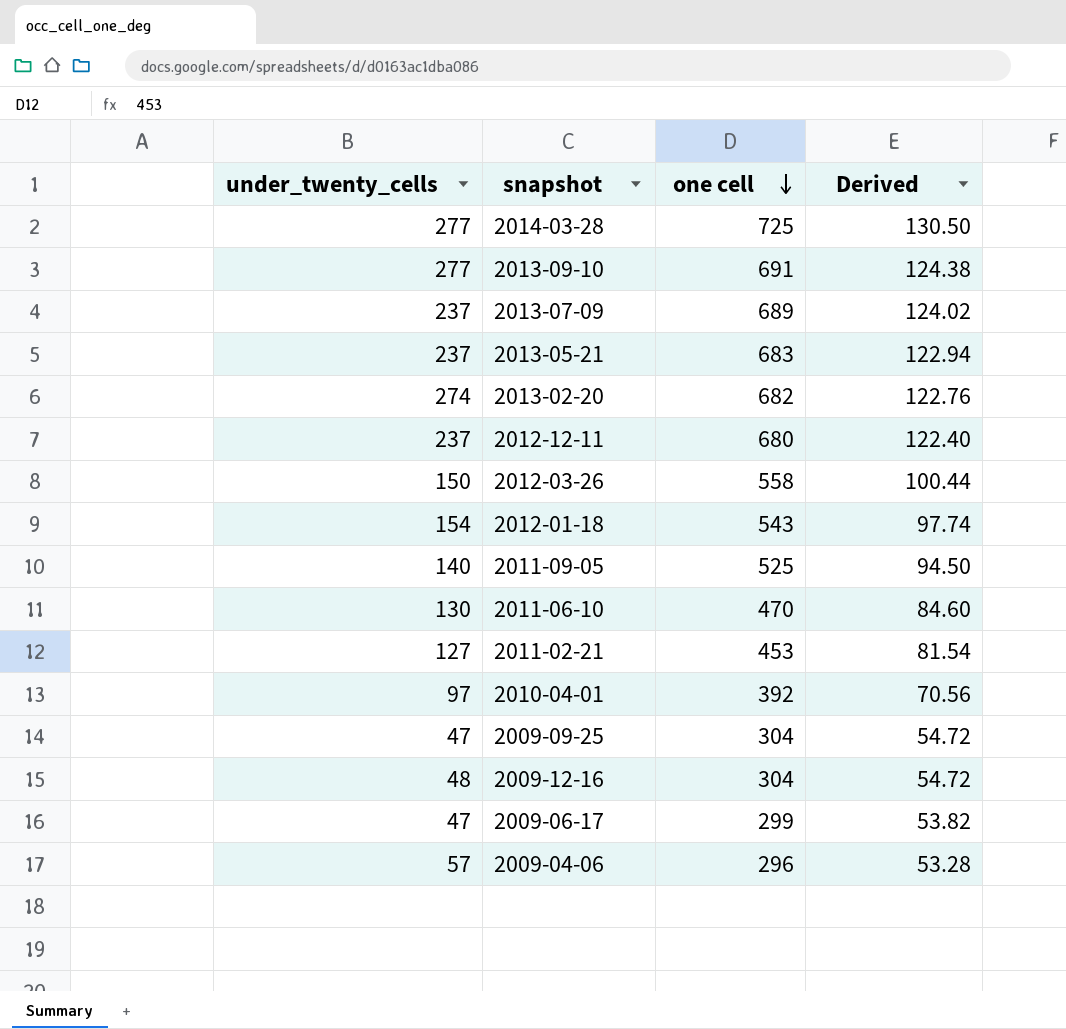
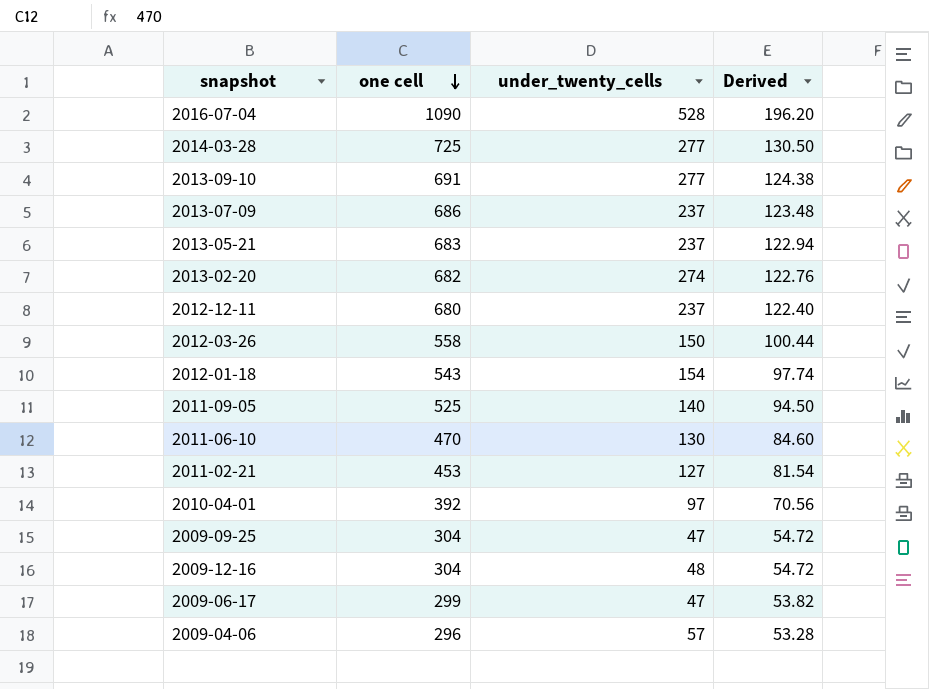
column under_twenty_cells | position: 1 -> 3
row 2016-07-04: none -> 1090 | 528 | 196.20
2013-07-09 | one cell: 689 -> 686
2013-07-09 | Derived: 124.02 -> 123.48

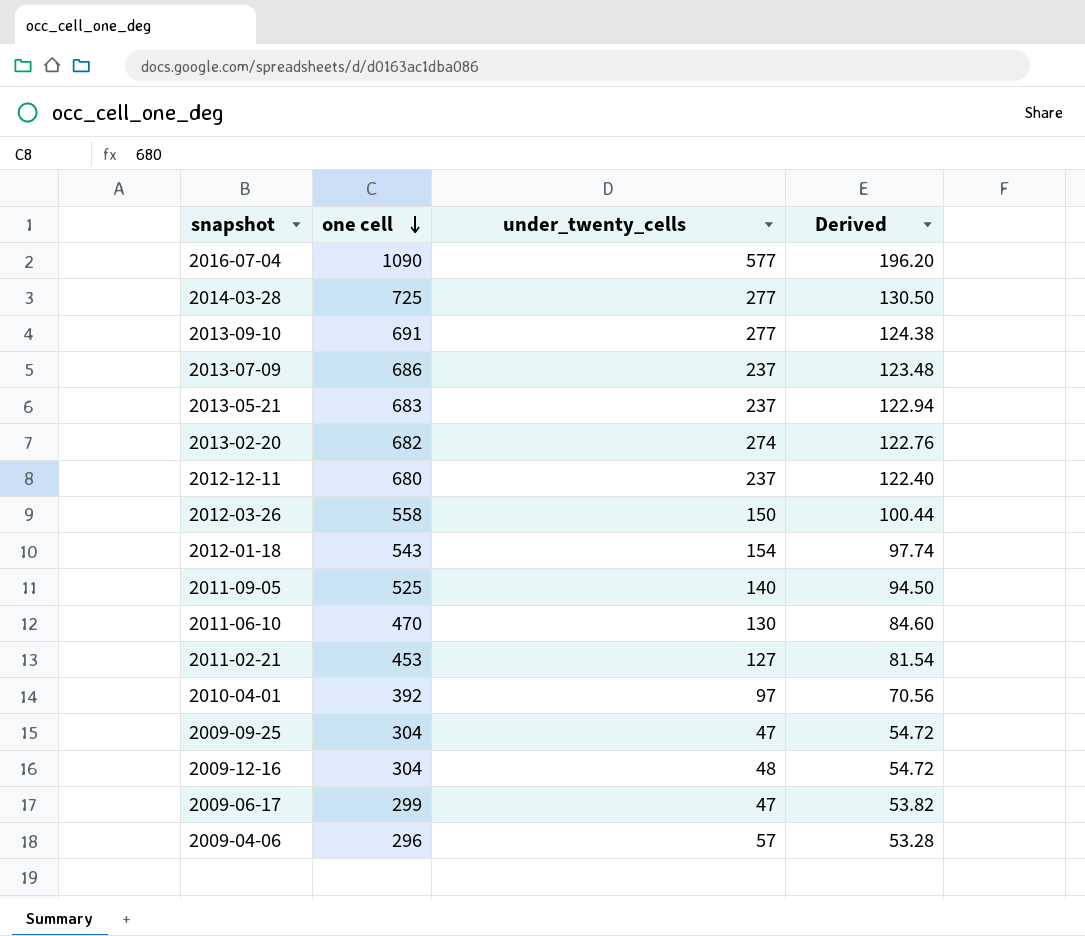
2016-07-04 | under_twenty_cells: 528 -> 577

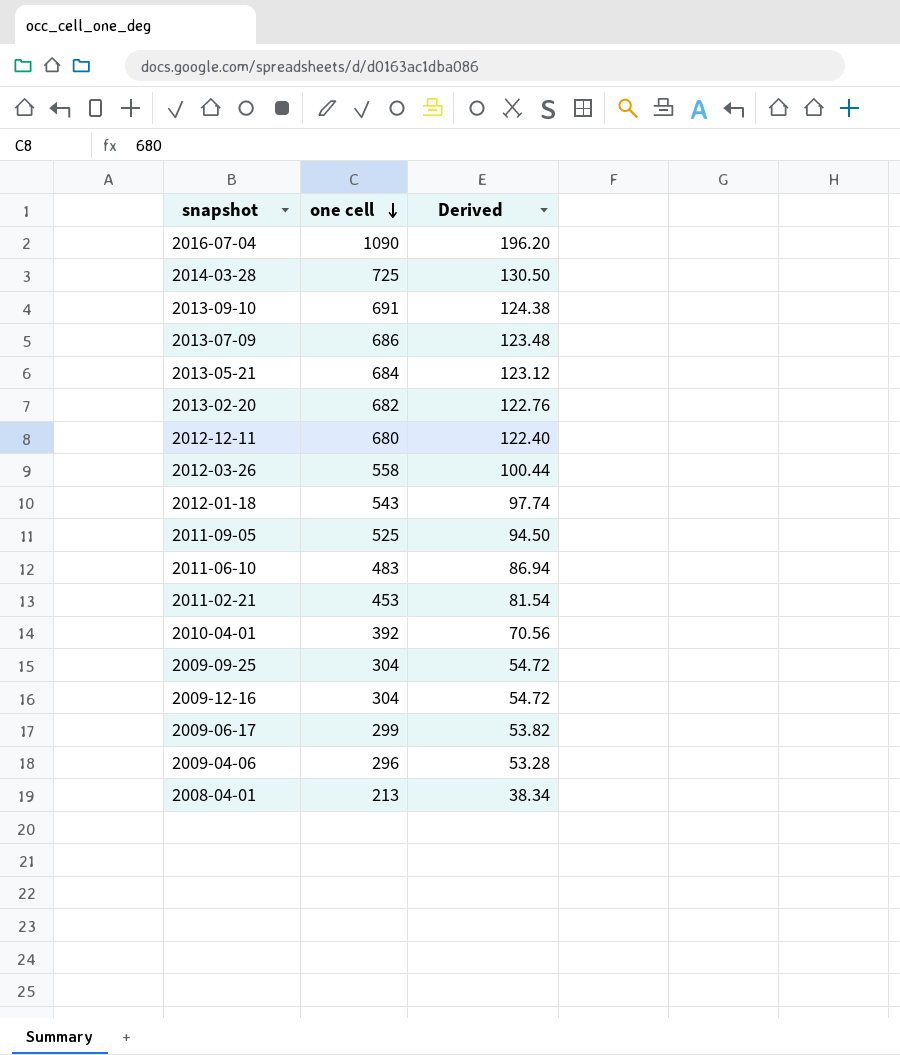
column under_twenty_cells | position: 3 -> none
2013-05-21 | one cell: 683 -> 684
2013-05-21 | Derived: 122.94 -> 123.12
2011-06-10 | one cell: 470 -> 483
2011-06-10 | Derived: 84.60 -> 86.94
row 2008-04-01: none -> 213 | 38.34

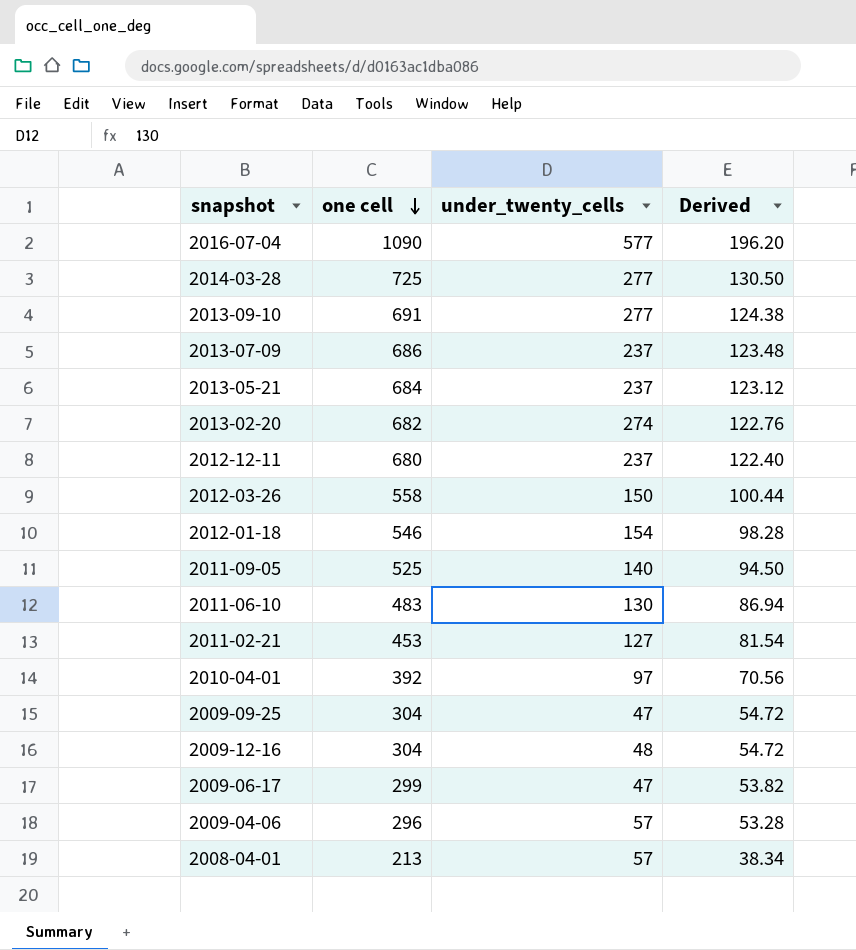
column under_twenty_cells | position: none -> 3
2012-01-18 | one cell: 543 -> 546
2012-01-18 | Derived: 97.74 -> 98.28

